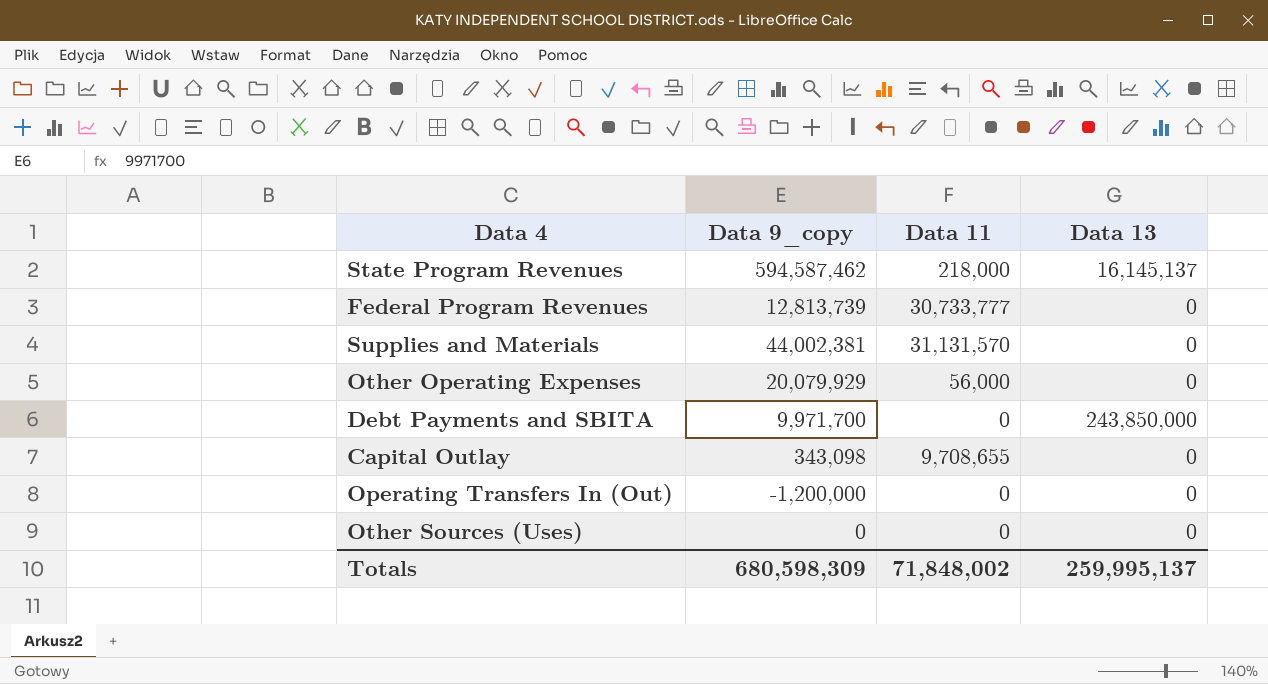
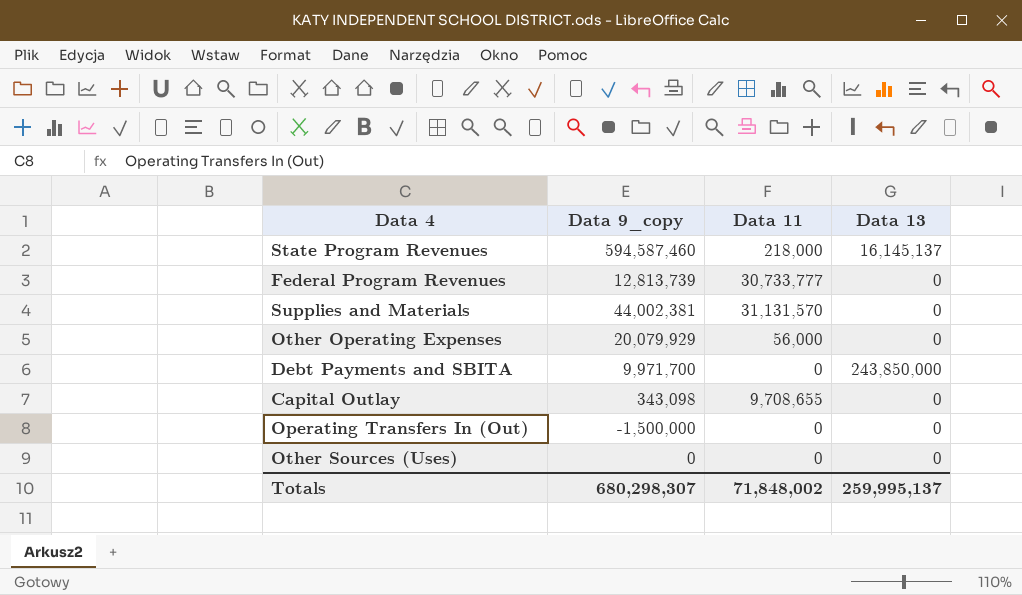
State Program Revenues | Data 9_copy: 594,587,462 -> 594,587,460
Operating Transfers In (Out) | Data 9_copy: -1,200,000 -> -1,500,000
Totals | Data 9_copy: 680,598,309 -> 680,298,307

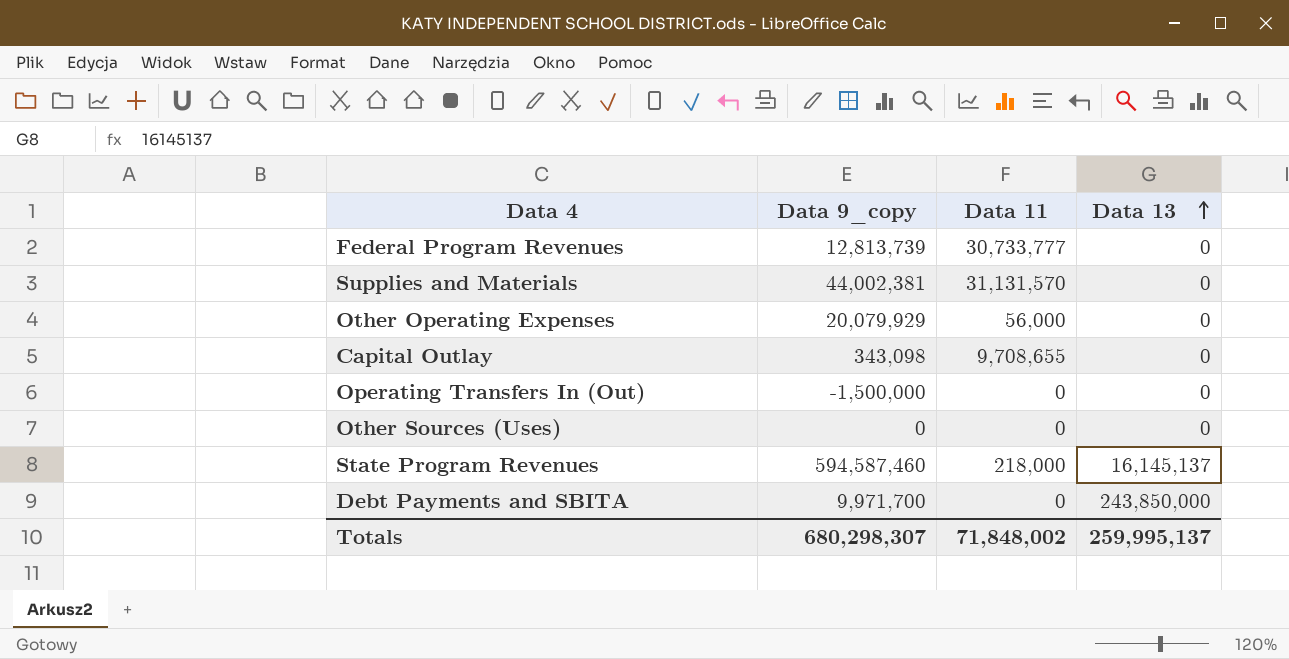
row order: none -> Data 13 ascending

